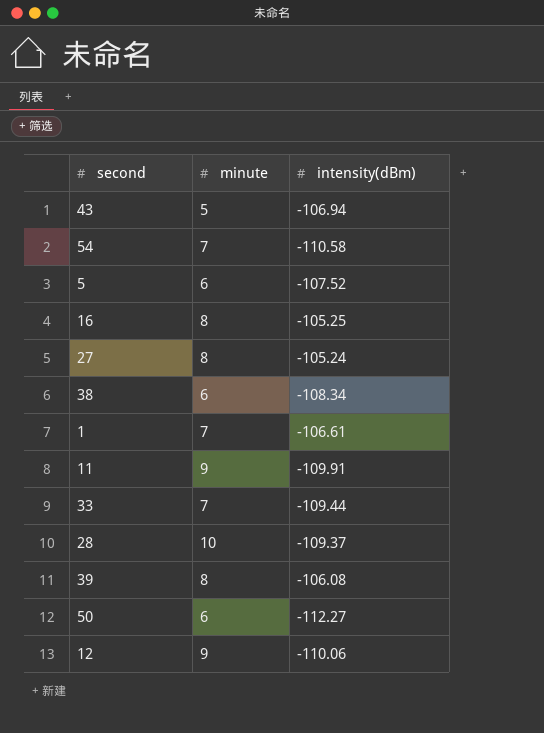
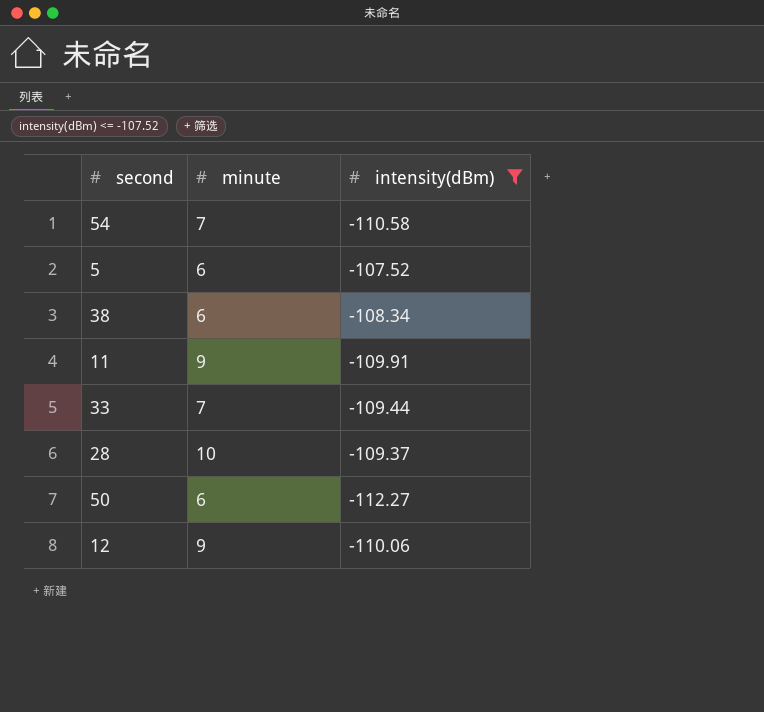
filter: none -> intensity(dBm) <= -107.52

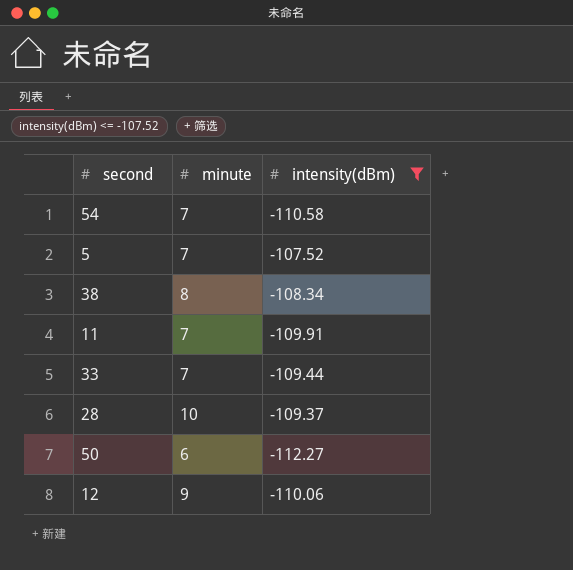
5 | minute: 6 -> 7
38 | minute: 6 -> 8
11 | minute: 9 -> 7

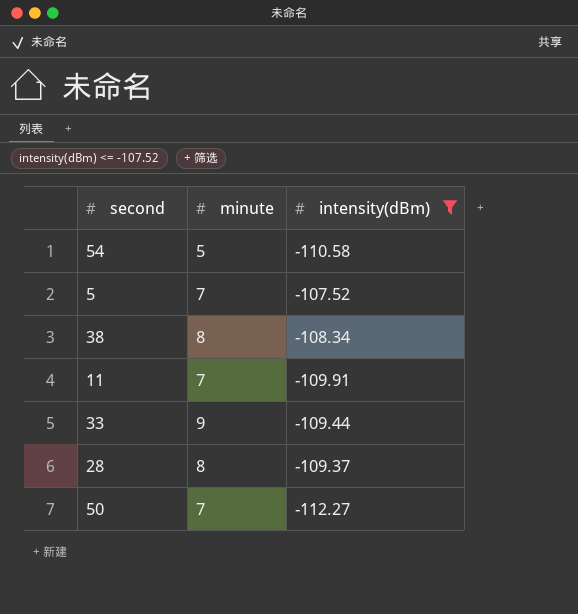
row 12: 9 | -110.06 -> none
54 | minute: 7 -> 5
33 | minute: 7 -> 9
28 | minute: 10 -> 8
50 | minute: 6 -> 7

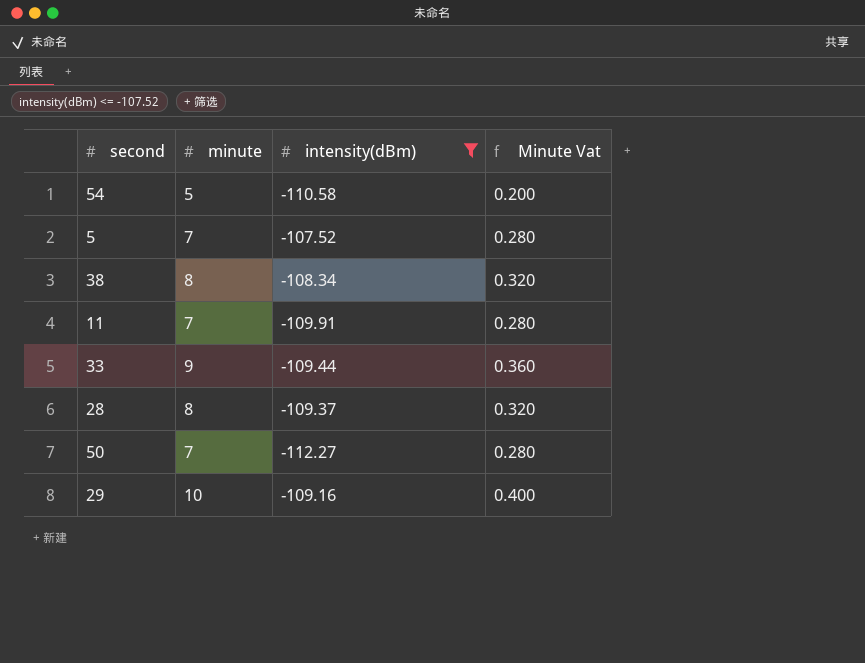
column Minute Vat | formula: none -> [minute] * 0.04
row 29: none -> 10 | -109.16 | 0.400

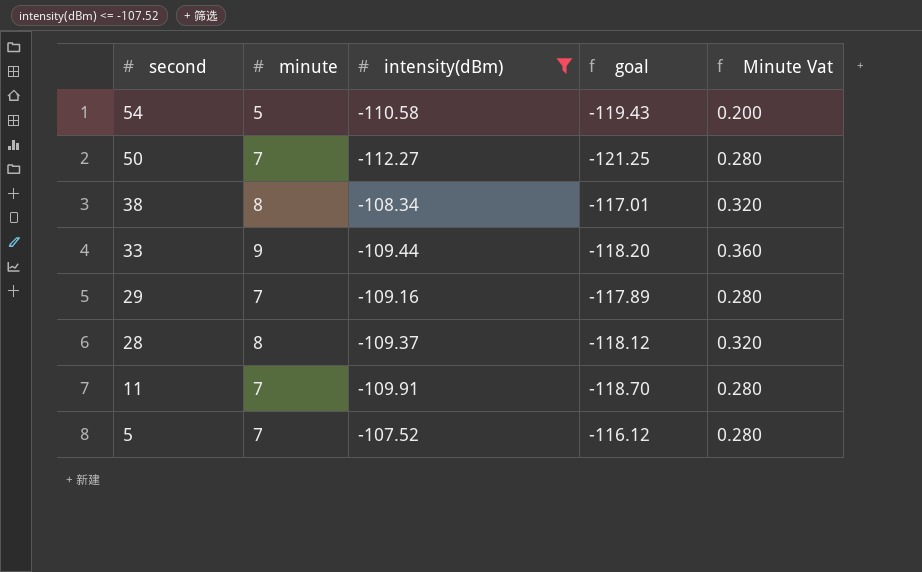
row order: none -> second descending
column goal | formula: none -> [intensity(dBm)] * 1.08
29 | minute: 10 -> 7
29 | Minute Vat: 0.400 -> 0.280

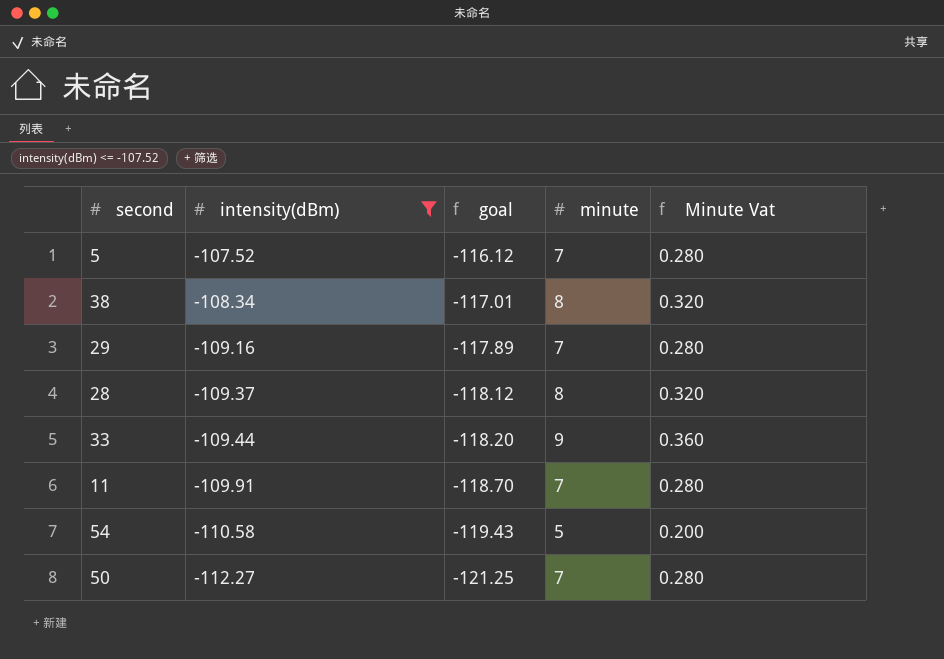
row order: second descending -> intensity(dBm) descending
column minute | position: 2 -> 4

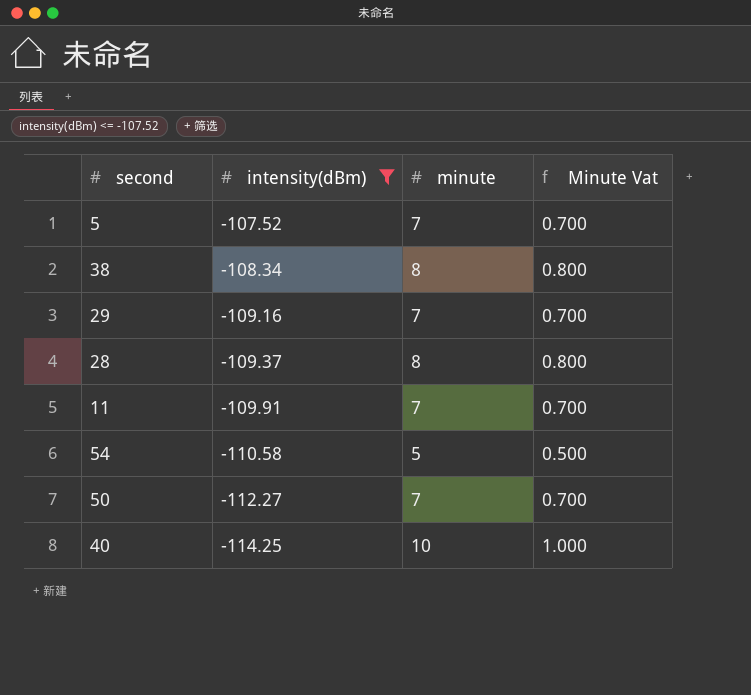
column goal | formula: [intensity(dBm)] * 1.08 -> none
column Minute Vat | formula: [minute] * 0.04 -> [minute] * 0.1
row 33: -109.44 | -118.20 | 9 | 0.360 -> none
row 40: none -> -114.25 | 10 | 1.000

